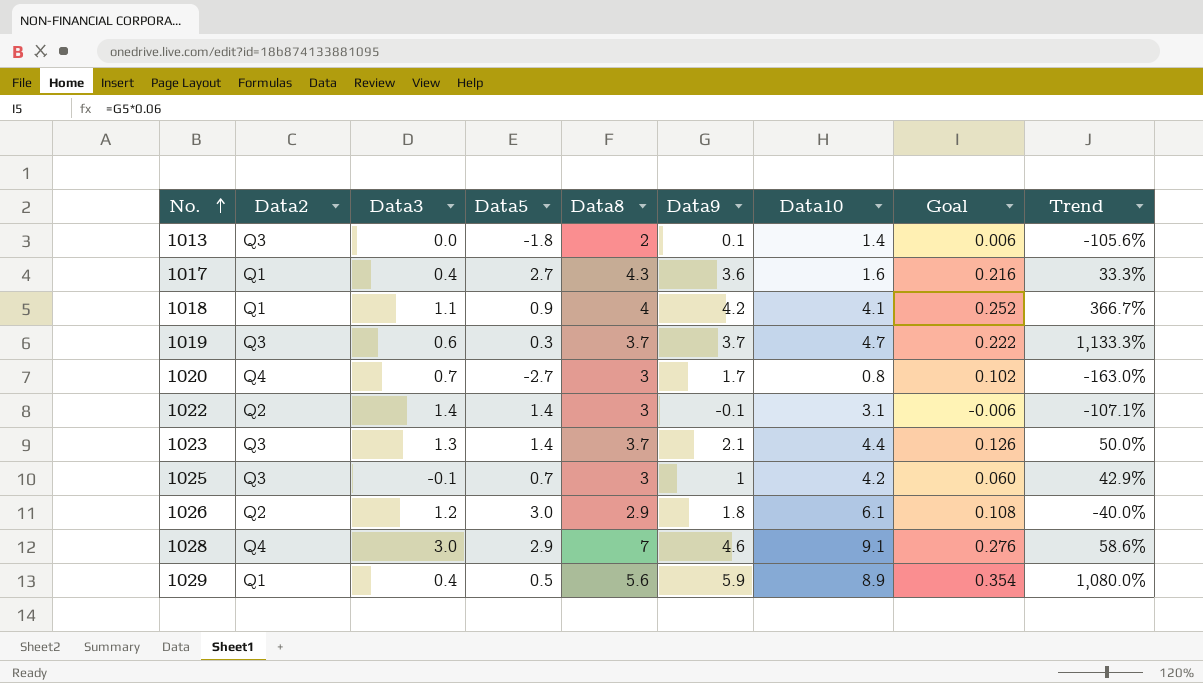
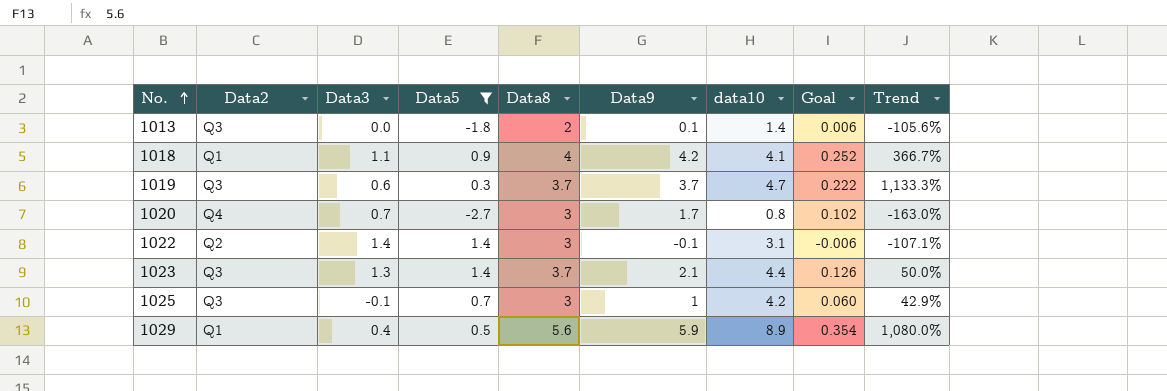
filter: none -> Data5 <= 1.4
column name: Data10 -> data10

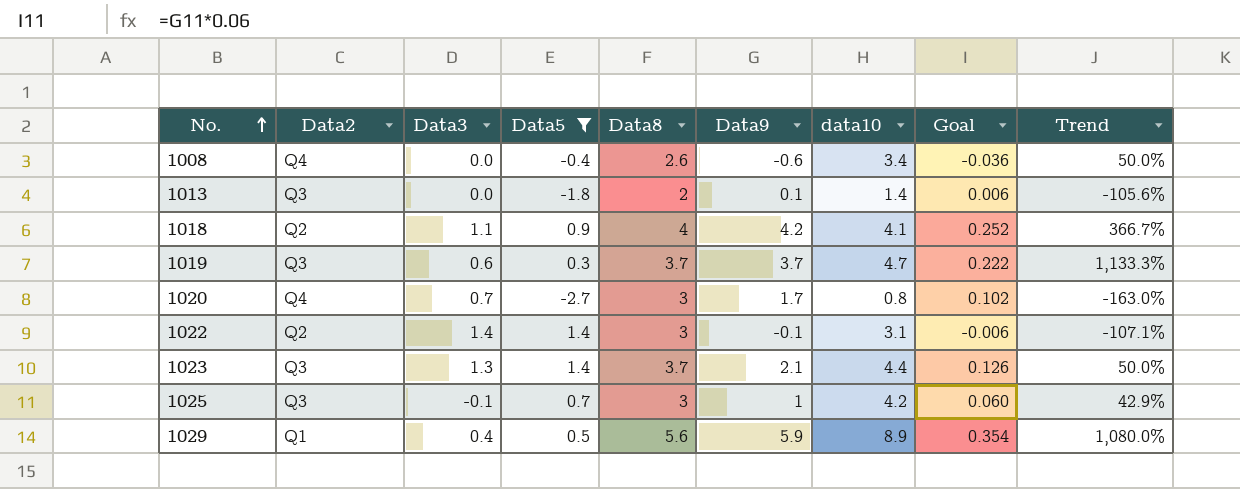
row 1008: none -> Q4 | 0.0 | -0.4 | 2.6 | -0.6 | 3.4 | -0.036 | 50.0%
1018 | Data2: Q1 -> Q2

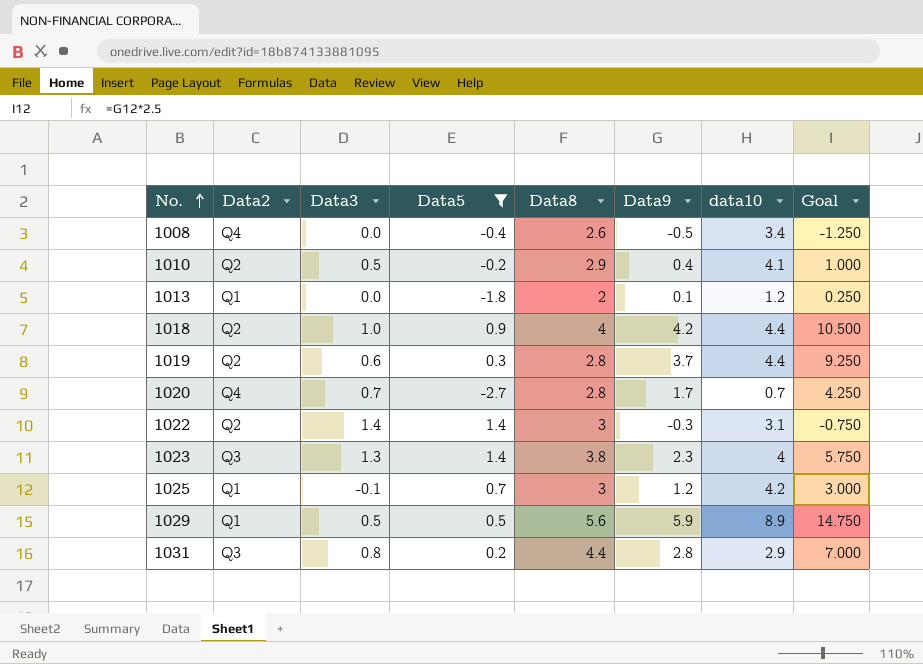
column Trend | formula: ([Data9] - [Data5]) / [Data5] -> none
column Goal | formula: [Data9] * 0.06 -> [Data9] * 2.5
1008 | Data9: -0.6 -> -0.5
row 1010: none -> Q2 | 0.5 | -0.2 | 2.9 | 0.4 | 4.1 | 1.000
1013 | Data2: Q3 -> Q1
1013 | data10: 1.4 -> 1.2
1018 | Data3: 1.1 -> 1.0
1018 | data10: 4.1 -> 4.4
1019 | Data2: Q3 -> Q2
1019 | Data8: 3.7 -> 2.8
1019 | data10: 4.7 -> 4.4
1020 | Data8: 3 -> 2.8
1020 | data10: 0.8 -> 0.7
1022 | Data9: -0.1 -> -0.3
1023 | Data8: 3.7 -> 3.8
1023 | Data9: 2.1 -> 2.3
1023 | data10: 4.4 -> 4
1025 | Data2: Q3 -> Q1
1025 | Data9: 1 -> 1.2
1029 | Data3: 0.4 -> 0.5
row 1031: none -> Q3 | 0.8 | 0.2 | 4.4 | 2.8 | 2.9 | 7.000

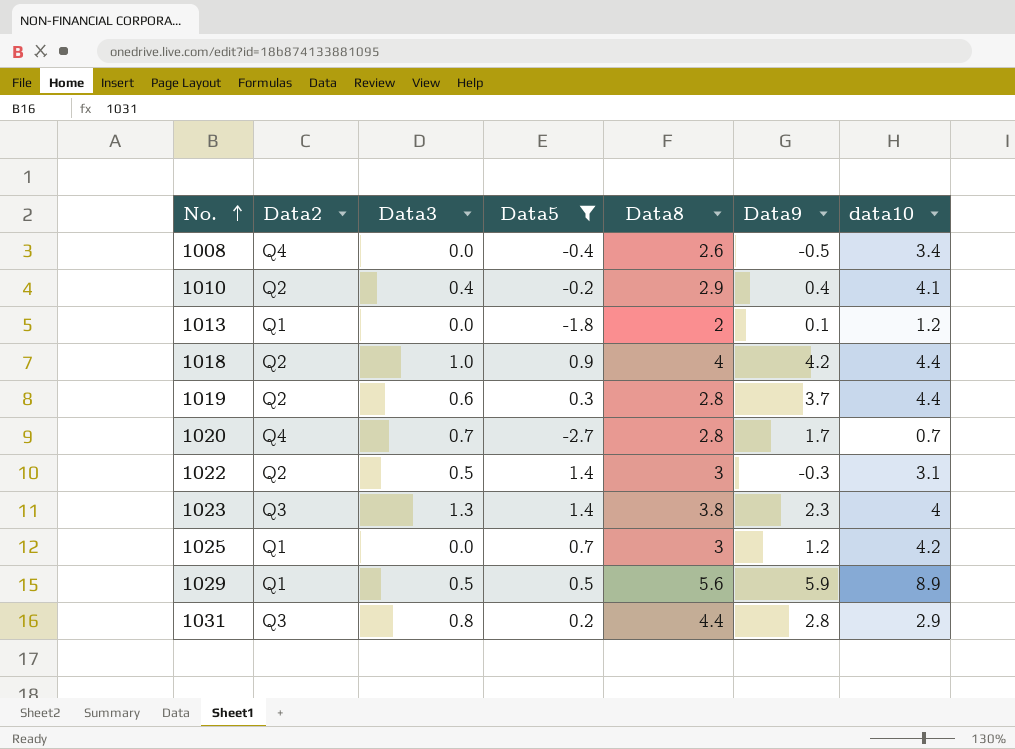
column Goal | formula: [Data9] * 2.5 -> none
1010 | Data3: 0.5 -> 0.4
1022 | Data3: 1.4 -> 0.5
1025 | Data3: -0.1 -> 0.0

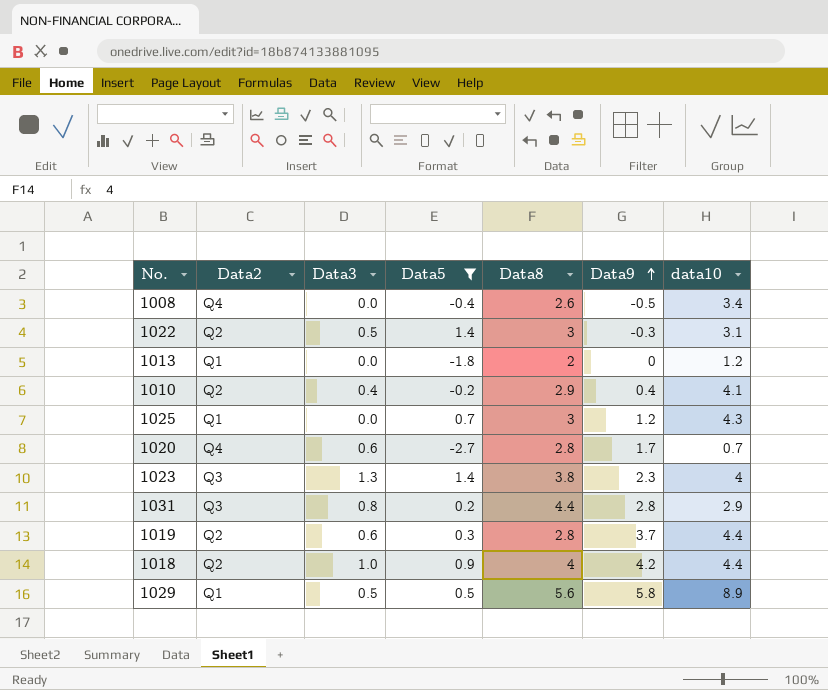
row order: No. ascending -> Data9 ascending
1013 | Data9: 0.1 -> 0
1025 | data10: 4.2 -> 4.3
1020 | Data3: 0.7 -> 0.6
1029 | Data9: 5.9 -> 5.8

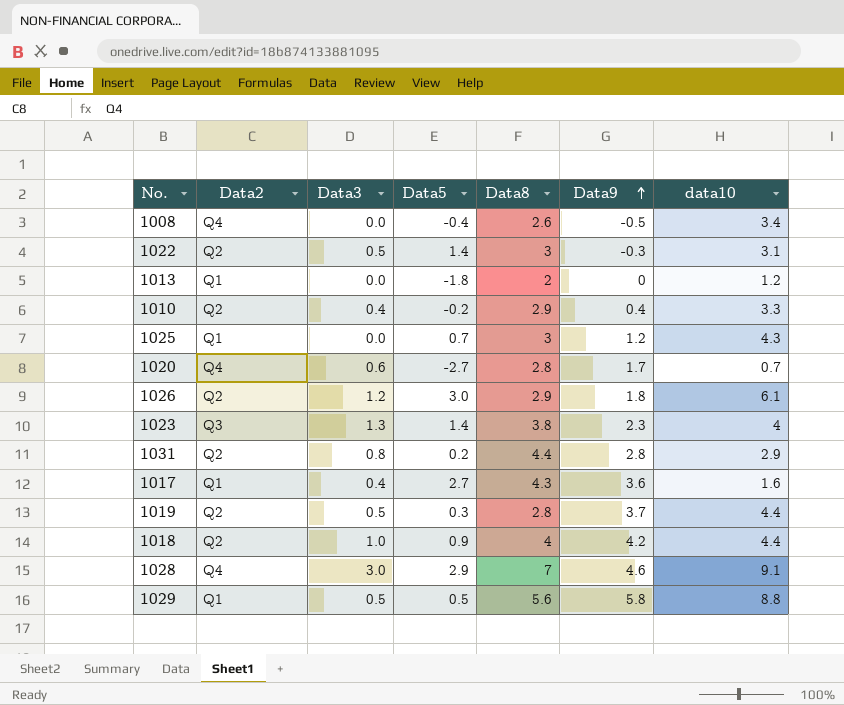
filter: Data5 <= 1.4 -> none
1010 | data10: 4.1 -> 3.3
1031 | Data2: Q3 -> Q2
1019 | Data3: 0.6 -> 0.5
1029 | data10: 8.9 -> 8.8

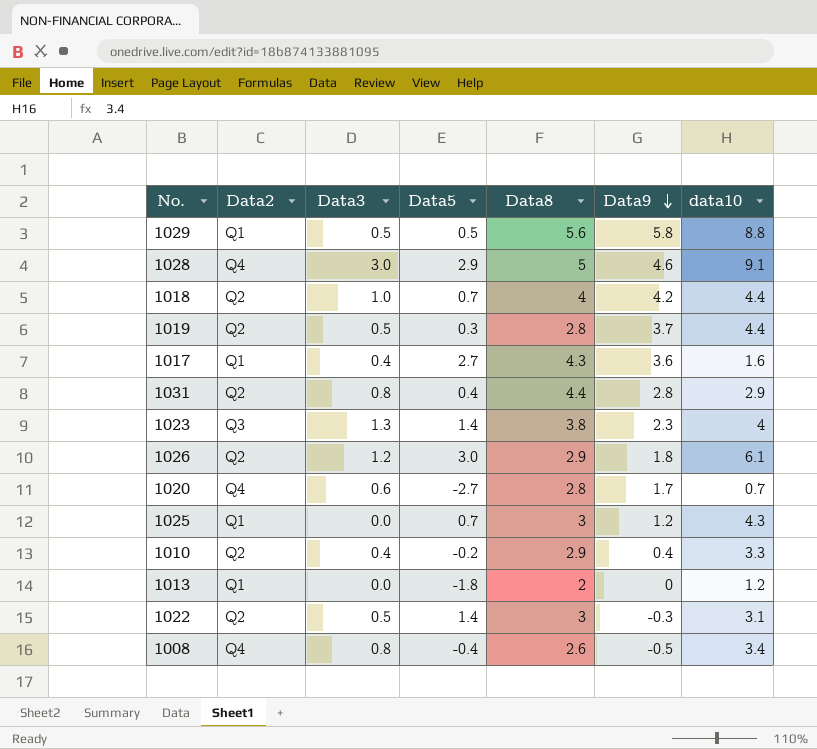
row order: Data9 ascending -> Data9 descending
1028 | Data8: 7 -> 5
1018 | Data5: 0.9 -> 0.7
1031 | Data5: 0.2 -> 0.4
1008 | Data3: 0.0 -> 0.8

